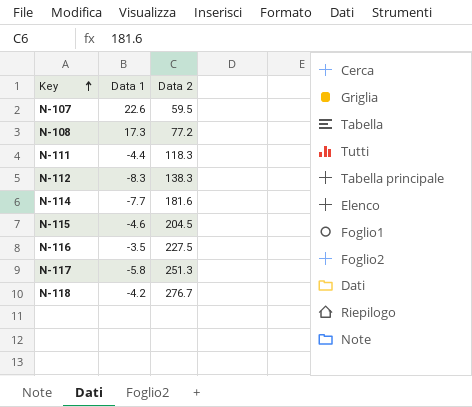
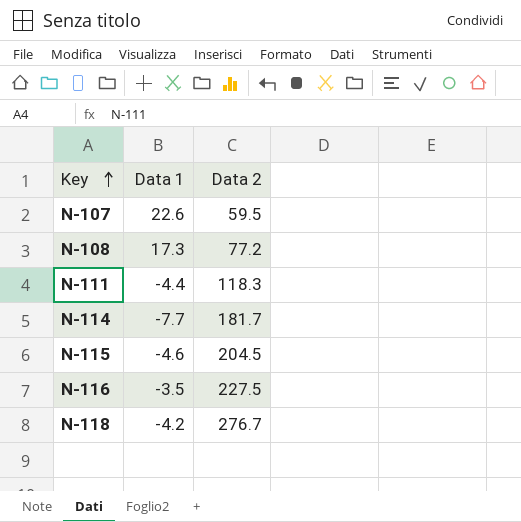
row N-112: -8.3 | 138.3 -> none
row N-117: -5.8 | 251.3 -> none
N-114 | Data 2: 181.6 -> 181.7

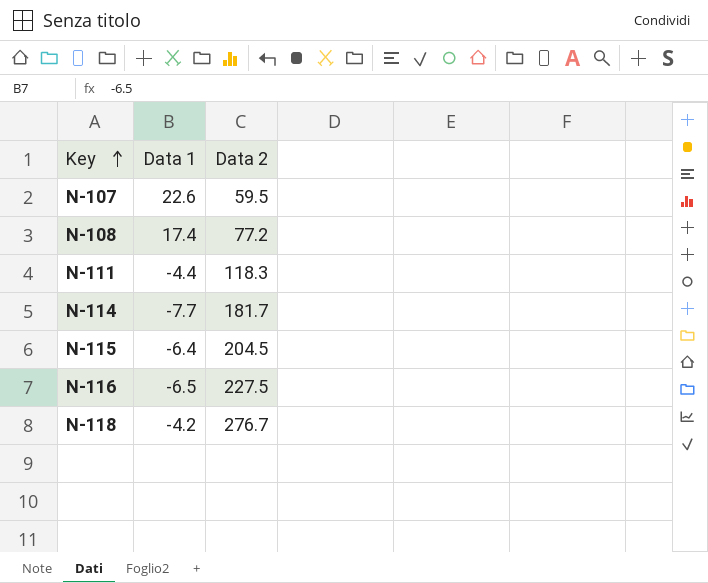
N-108 | Data 1: 17.3 -> 17.4
N-115 | Data 1: -4.6 -> -6.4
N-116 | Data 1: -3.5 -> -6.5

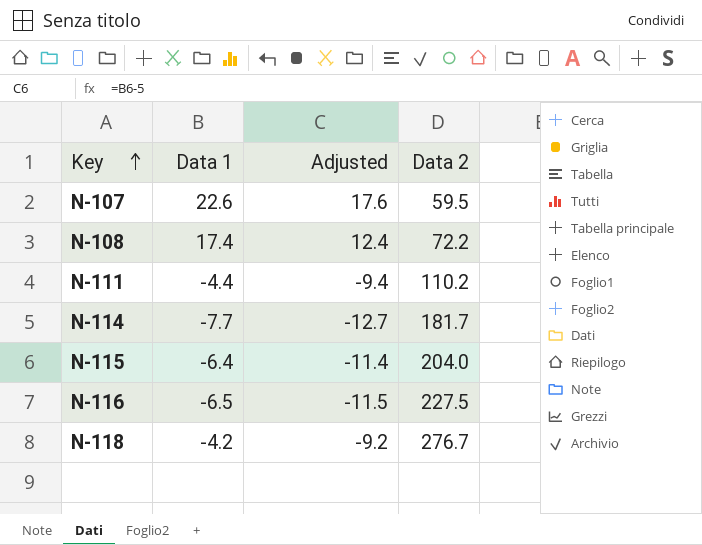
column Adjusted | formula: none -> [Data 1] - 5
N-108 | Data 2: 77.2 -> 72.2
N-111 | Data 2: 118.3 -> 110.2
N-115 | Data 2: 204.5 -> 204.0

